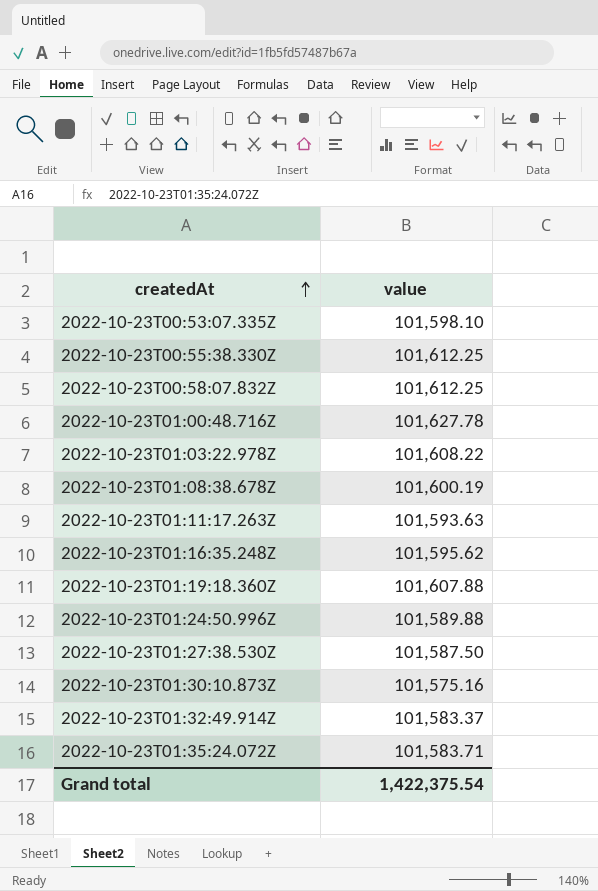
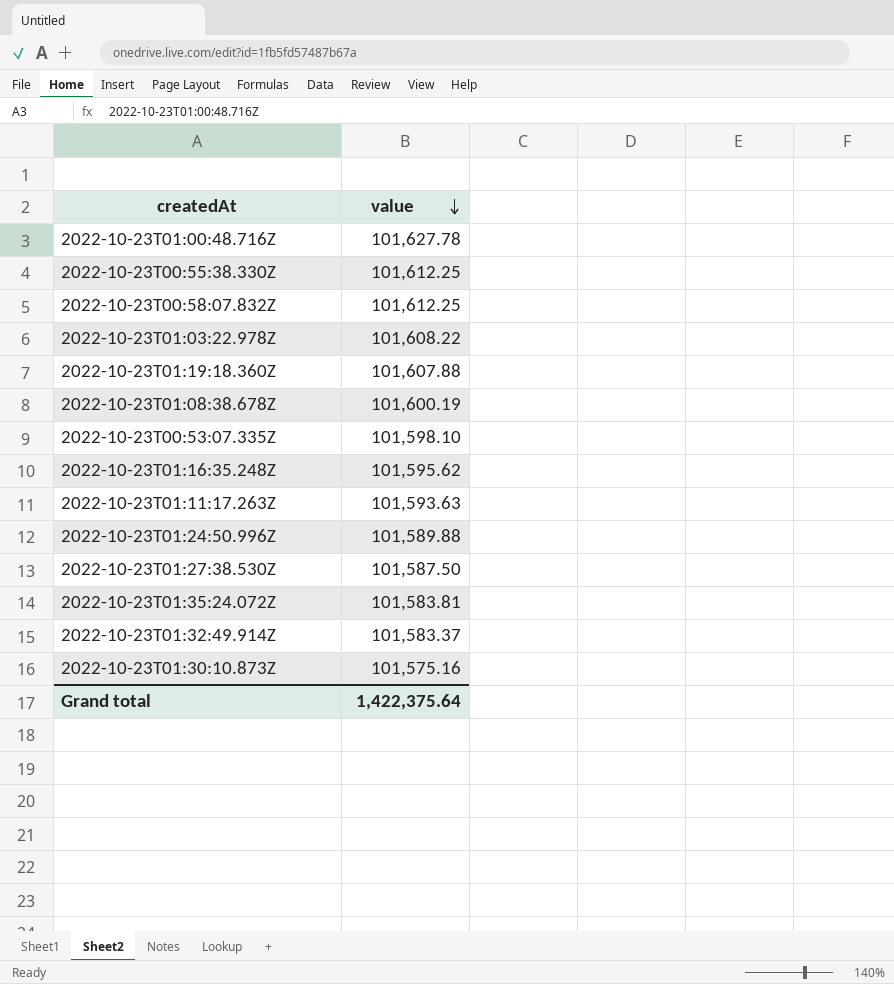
row order: createdAt ascending -> value descending
2022-10-23T01:35:24.072Z | value: 101,583.71 -> 101,583.81
Grand total | value: 1,422,375.54 -> 1,422,375.64

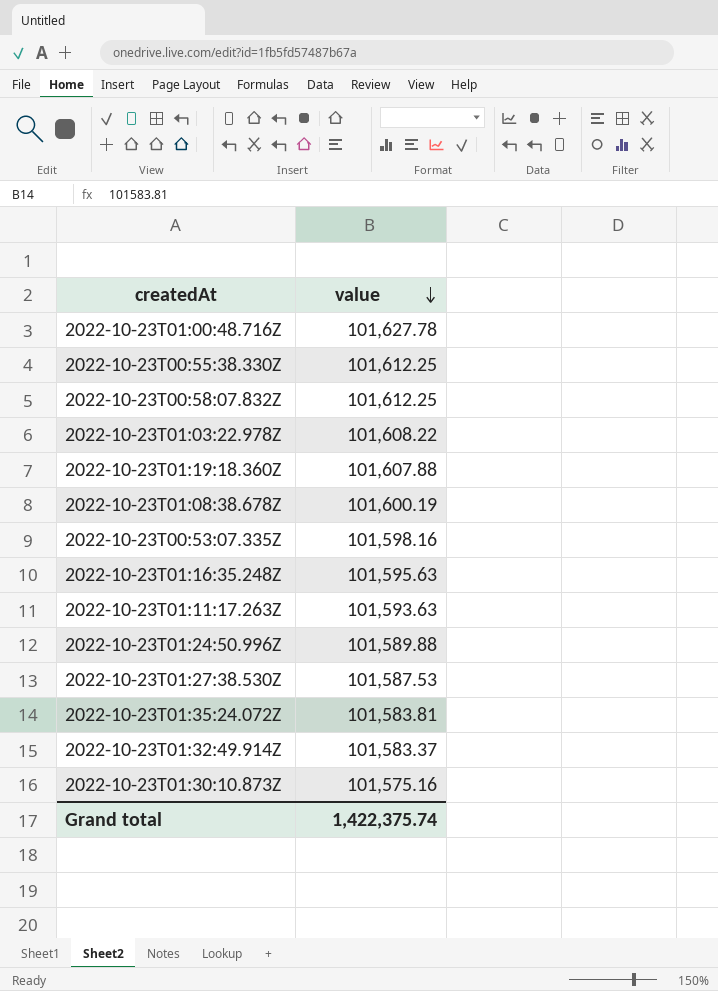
2022-10-23T00:53:07.335Z | value: 101,598.10 -> 101,598.16
2022-10-23T01:16:35.248Z | value: 101,595.62 -> 101,595.63
2022-10-23T01:27:38.530Z | value: 101,587.50 -> 101,587.53
Grand total | value: 1,422,375.64 -> 1,422,375.74

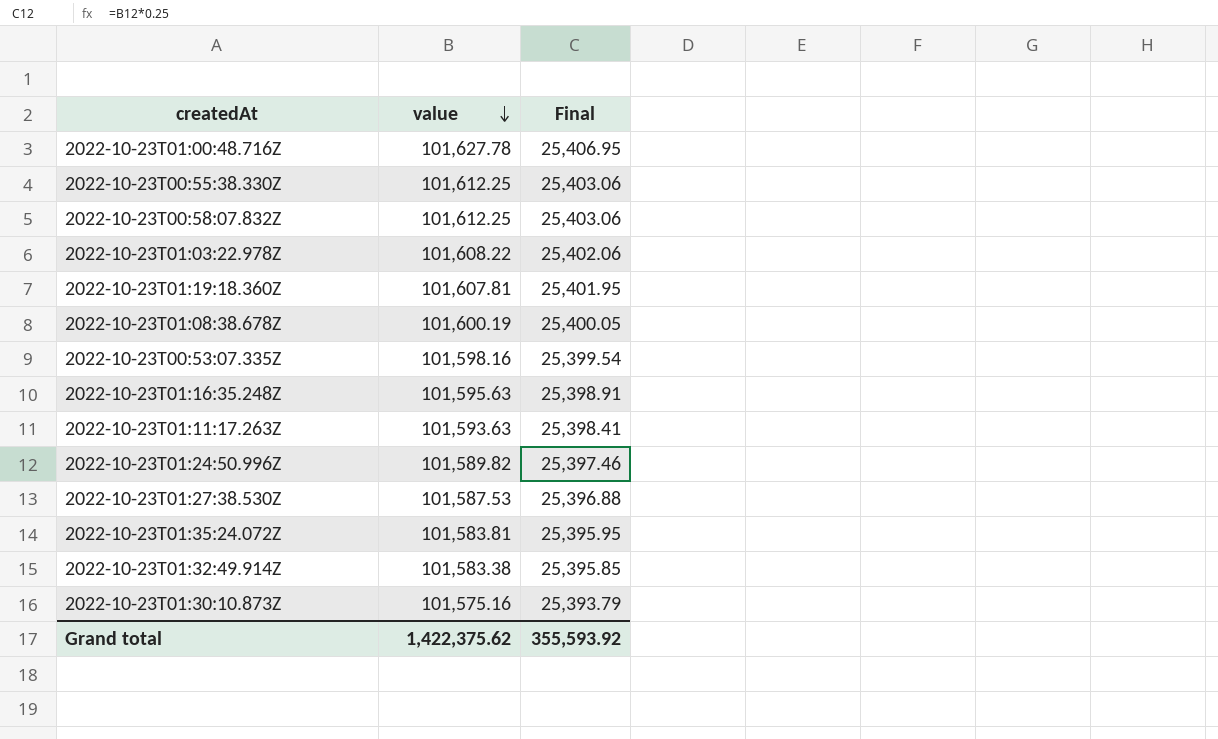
column Final | formula: none -> [value] * 0.25
2022-10-23T01:19:18.360Z | value: 101,607.88 -> 101,607.81
2022-10-23T01:24:50.996Z | value: 101,589.88 -> 101,589.82
2022-10-23T01:32:49.914Z | value: 101,583.37 -> 101,583.38
Grand total | value: 1,422,375.74 -> 1,422,375.62

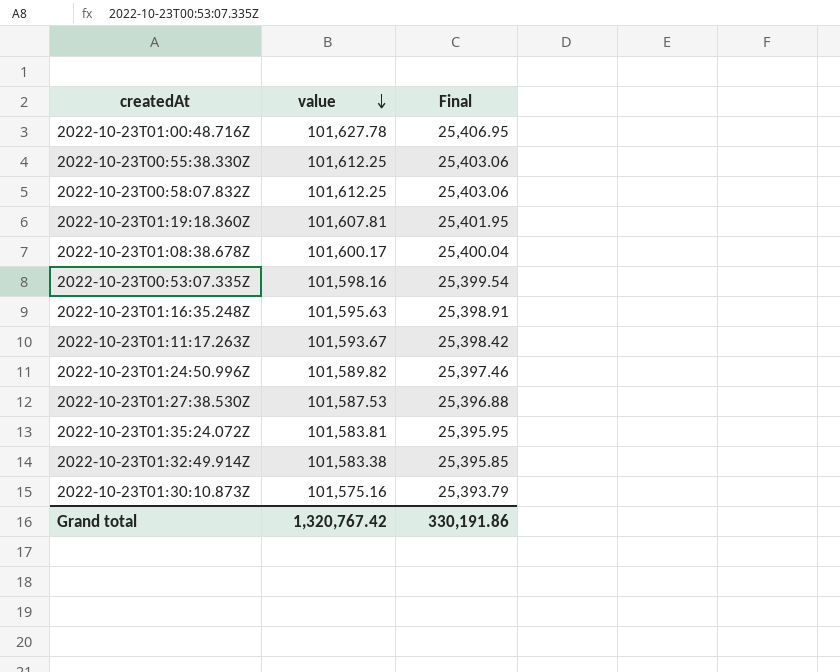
row 2022-10-23T01:03:22.978Z: 101,608.22 | 25,402.06 -> none
2022-10-23T01:08:38.678Z | value: 101,600.19 -> 101,600.17
2022-10-23T01:08:38.678Z | Final: 25,400.05 -> 25,400.04
2022-10-23T01:11:17.263Z | value: 101,593.63 -> 101,593.67
2022-10-23T01:11:17.263Z | Final: 25,398.41 -> 25,398.42
Grand total | value: 1,422,375.62 -> 1,320,767.42
Grand total | Final: 355,593.92 -> 330,191.86

